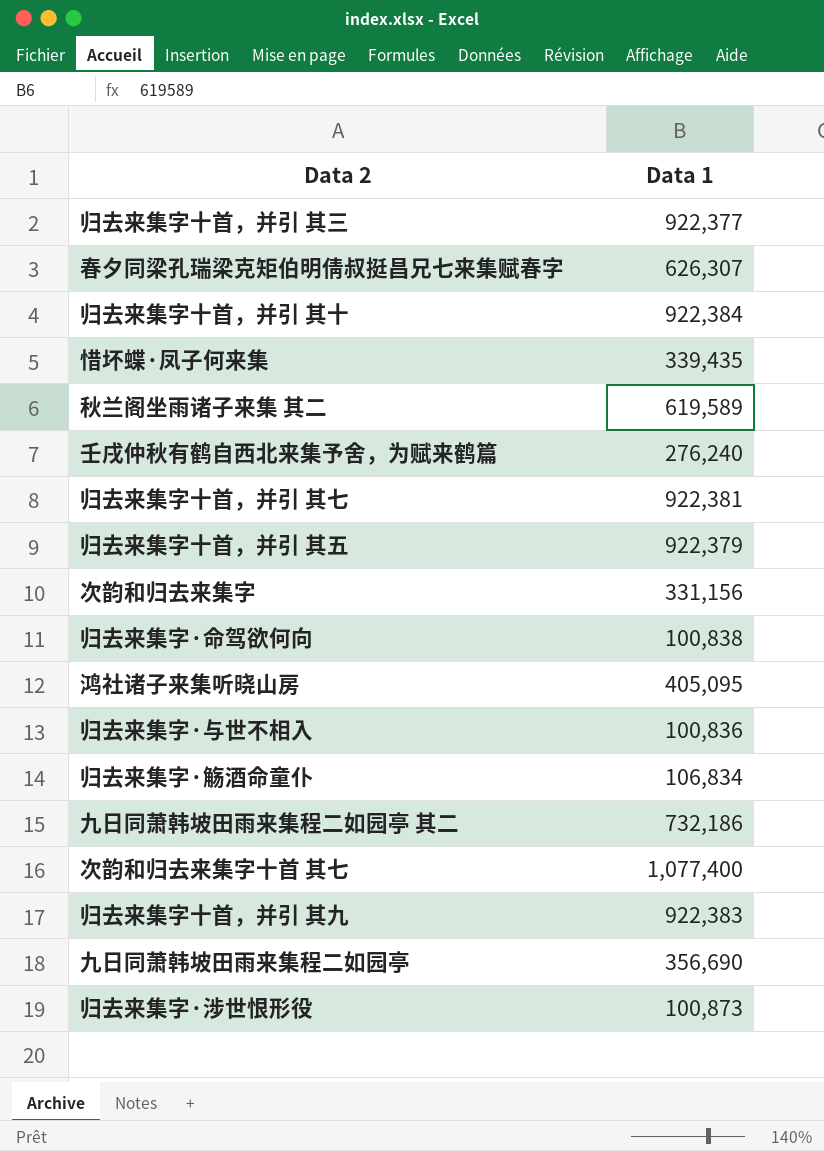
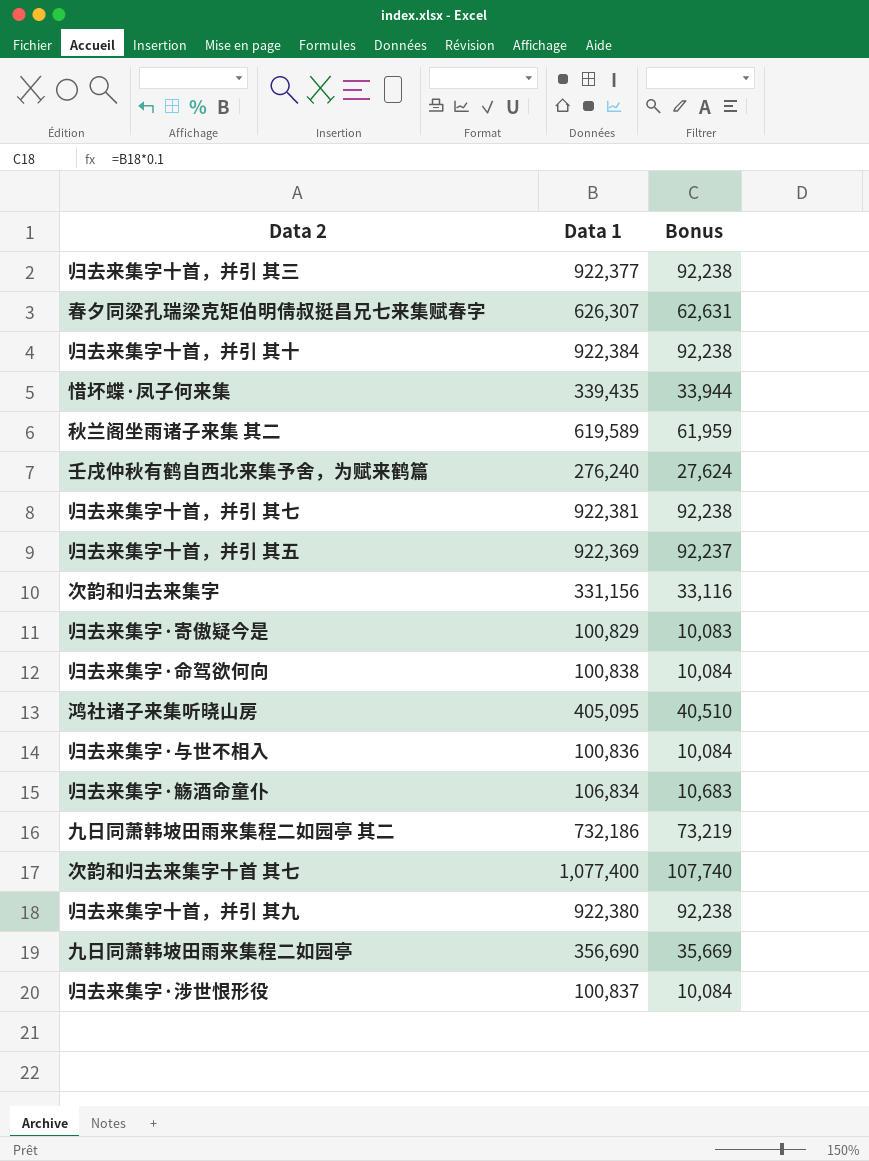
column Bonus | formula: none -> [Data 1] * 0.1
归去来集字十首，并引 其五 | Data 1: 922,379 -> 922,369
row 归去来集字·寄傲疑今是: none -> 100,829 | 10,083
归去来集字十首，并引 其九 | Data 1: 922,383 -> 922,380
归去来集字·涉世恨形役 | Data 1: 100,873 -> 100,837

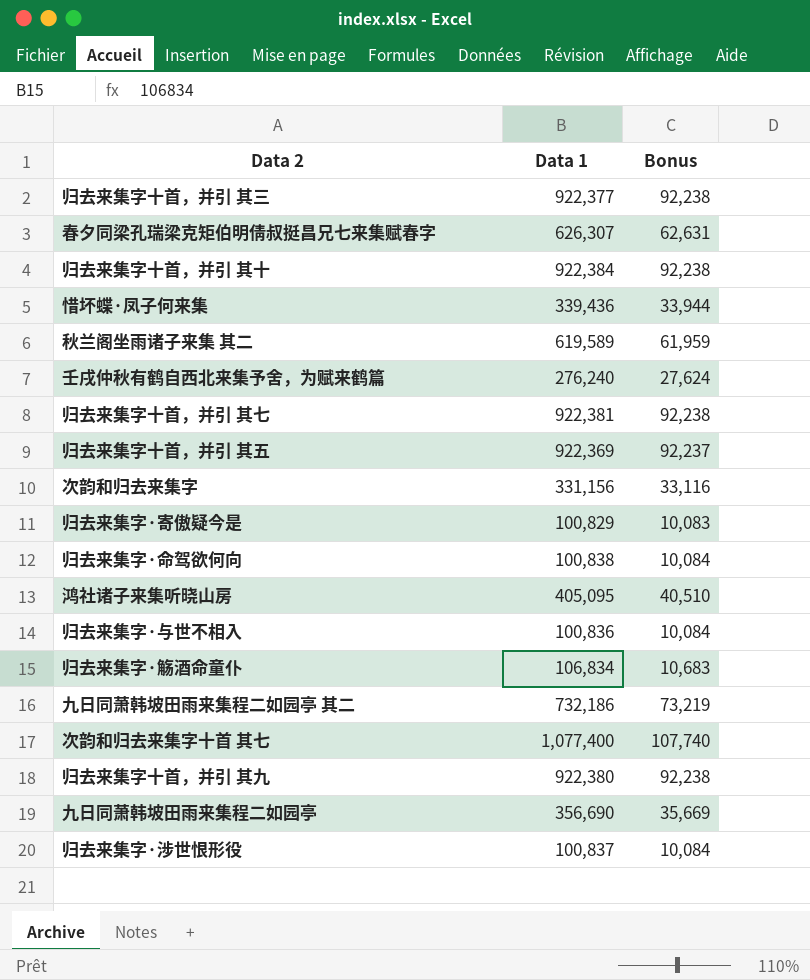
惜坏蝶·凤子何来集 | Data 1: 339,435 -> 339,436

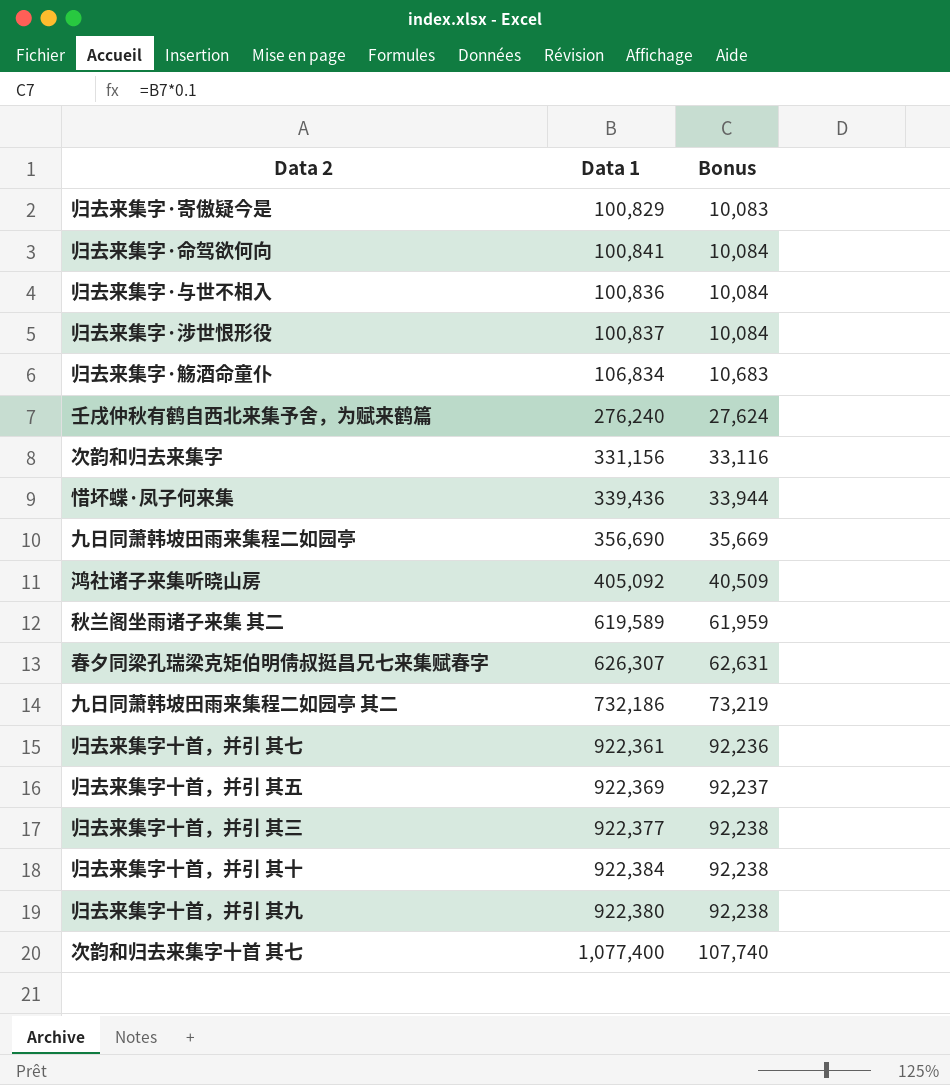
row order: none -> Bonus ascending
归去来集字·命驾欲何向 | Data 1: 100,838 -> 100,841
鸿社诸子来集听晓山房 | Data 1: 405,095 -> 405,092
鸿社诸子来集听晓山房 | Bonus: 40,510 -> 40,509
归去来集字十首，并引 其七 | Data 1: 922,381 -> 922,361
归去来集字十首，并引 其七 | Bonus: 92,238 -> 92,236

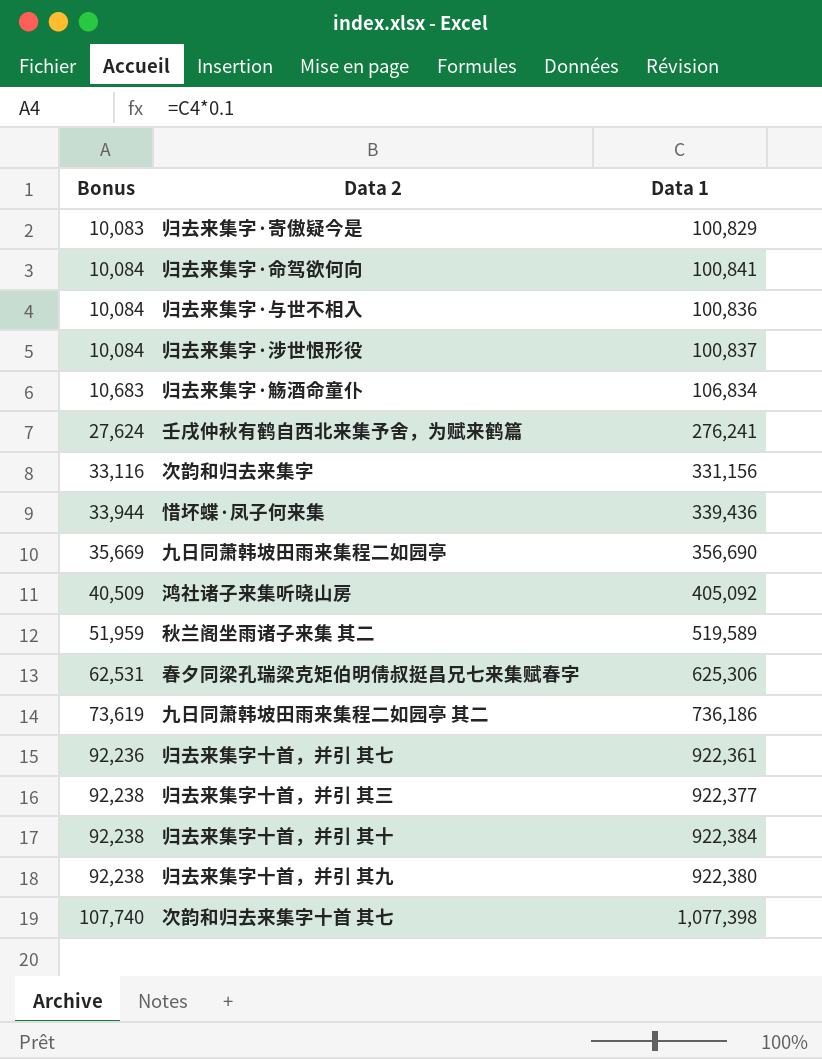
column Bonus | position: 3 -> 1
row 归去来集字十首，并引 其五: 922,369 | 92,237 -> none
壬戌仲秋有鹤自西北来集予舍，为赋来鹤篇 | Data 1: 276,240 -> 276,241
秋兰阁坐雨诸子来集 其二 | Bonus: 61,959 -> 51,959
秋兰阁坐雨诸子来集 其二 | Data 1: 619,589 -> 519,589
春夕同梁孔瑞梁克矩伯明倩叔挺昌兄七来集赋春字 | Bonus: 62,631 -> 62,531
春夕同梁孔瑞梁克矩伯明倩叔挺昌兄七来集赋春字 | Data 1: 626,307 -> 625,306
九日同萧韩坡田雨来集程二如园亭 其二 | Bonus: 73,219 -> 73,619
九日同萧韩坡田雨来集程二如园亭 其二 | Data 1: 732,186 -> 736,186
次韵和归去来集字十首 其七 | Data 1: 1,077,400 -> 1,077,398

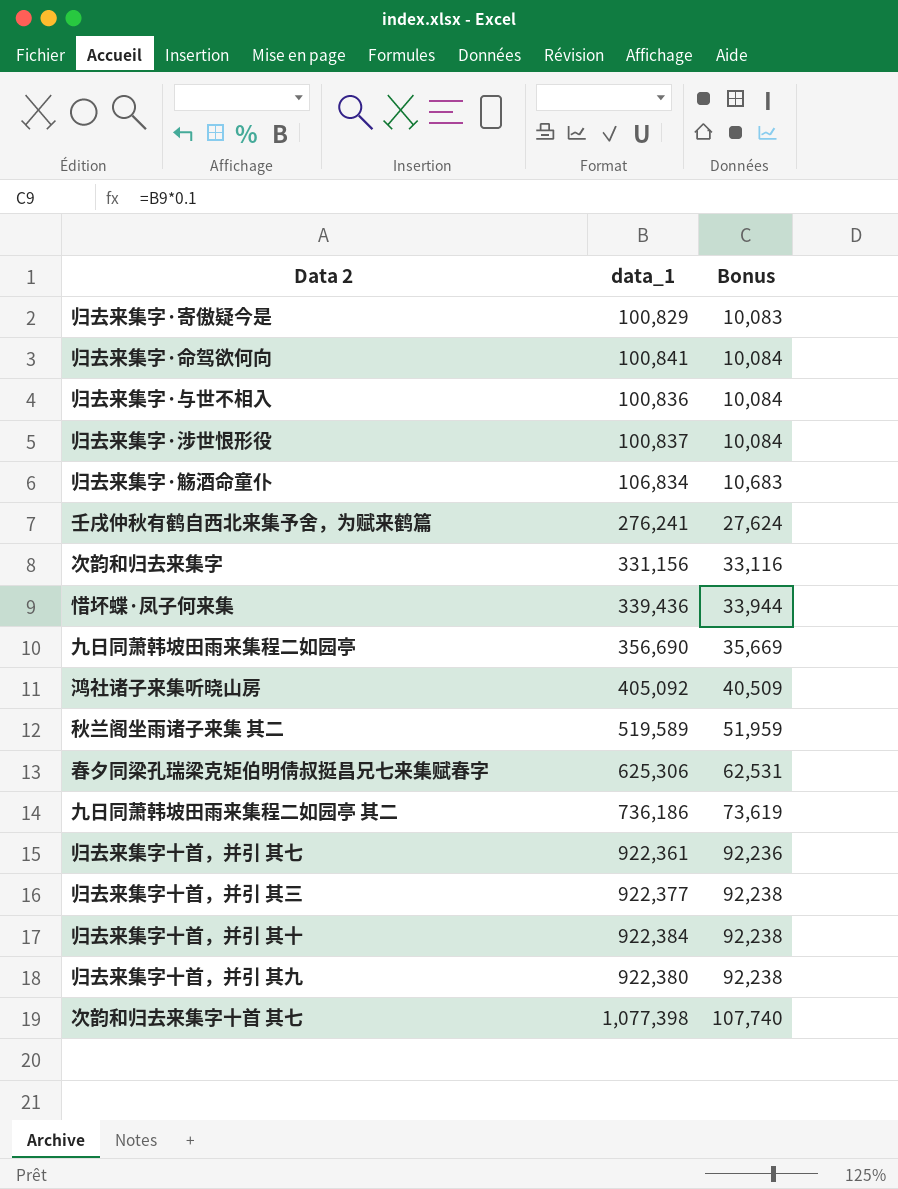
column name: Data 1 -> data_1
column Bonus | position: 1 -> 3

